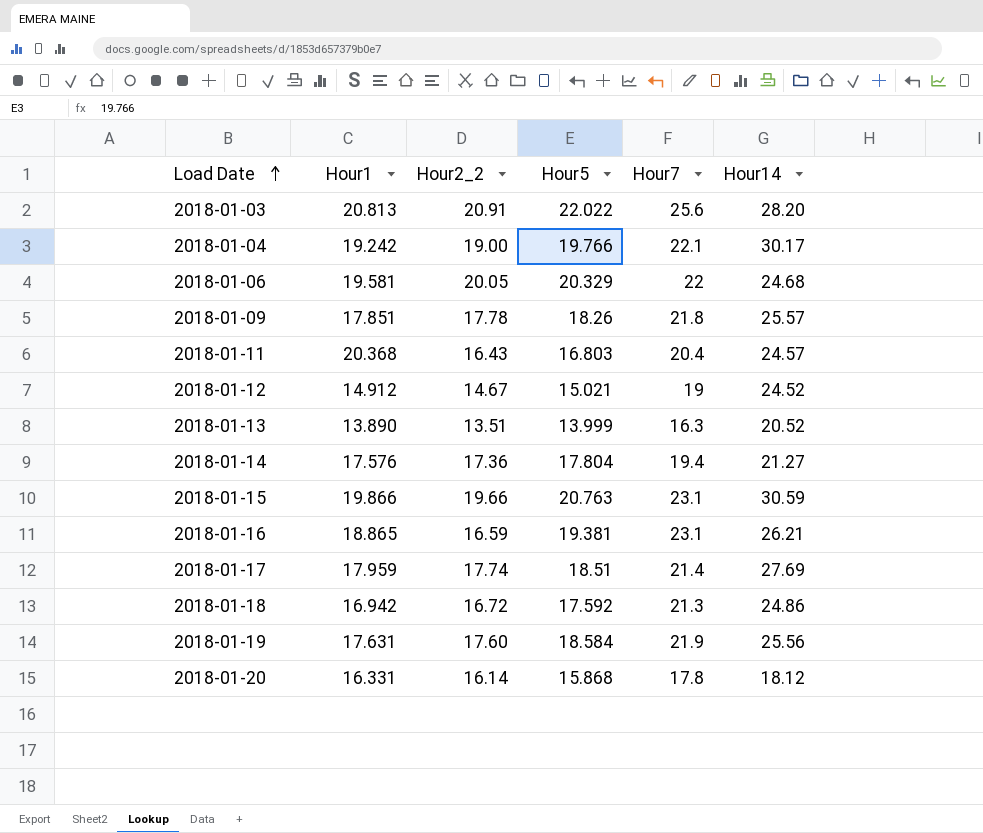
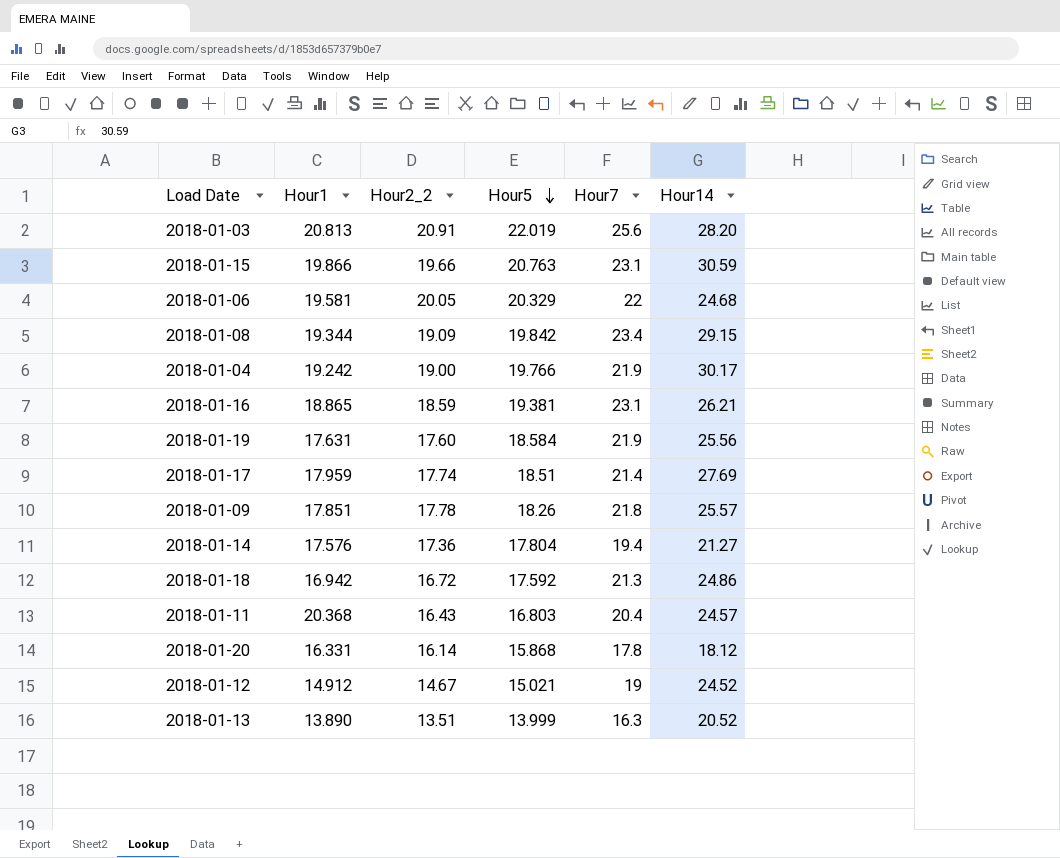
row order: Load Date ascending -> Hour5 descending
2018-01-03 | Hour5: 22.022 -> 22.019
row 2018-01-08: none -> 19.344 | 19.09 | 19.842 | 23.4 | 29.15
2018-01-04 | Hour7: 22.1 -> 21.9
2018-01-16 | Hour2_2: 16.59 -> 18.59

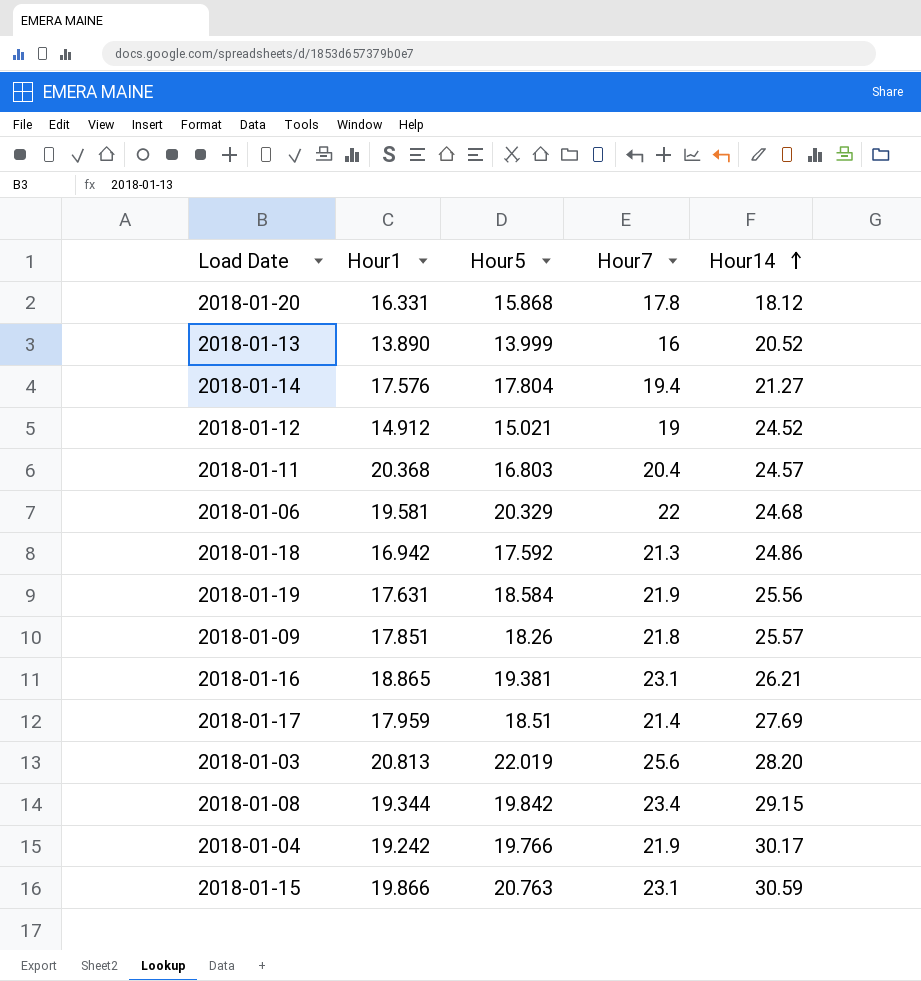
row order: Hour5 descending -> Hour14 ascending
column Hour2_2 | position: 3 -> none
2018-01-13 | Hour7: 16.3 -> 16

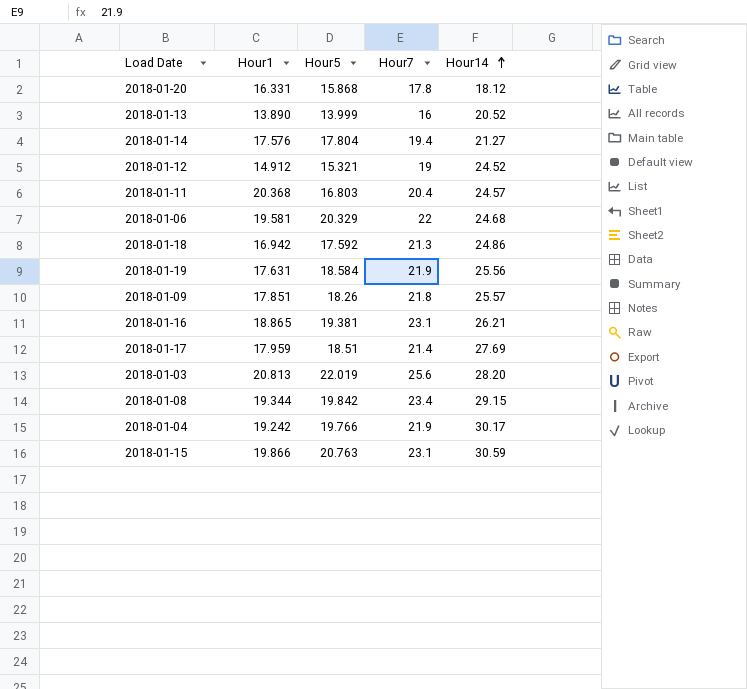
2018-01-12 | Hour5: 15.021 -> 15.321

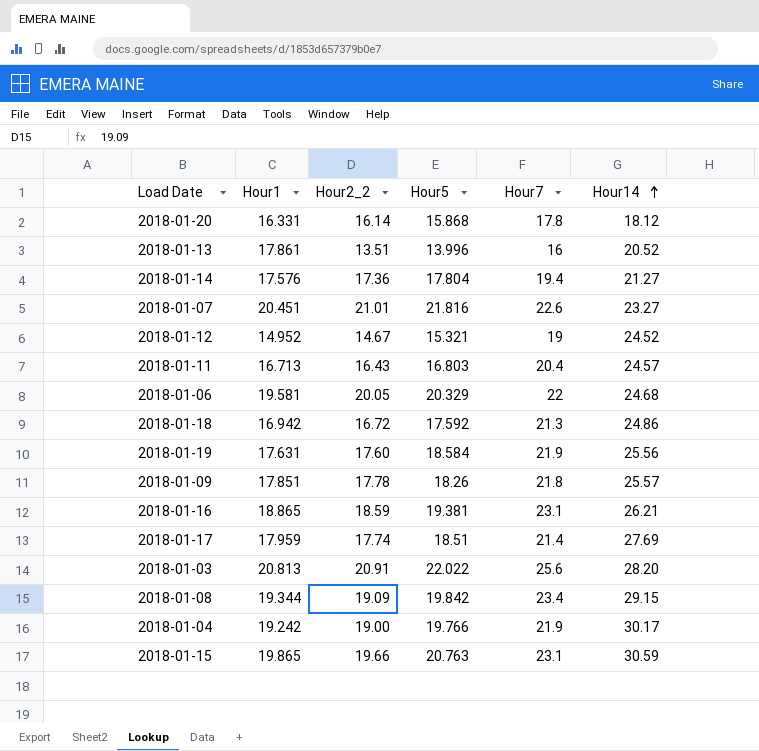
column Hour2_2 | position: none -> 3
2018-01-13 | Hour1: 13.890 -> 17.861
2018-01-13 | Hour5: 13.999 -> 13.996
row 2018-01-07: none -> 20.451 | 21.01 | 21.816 | 22.6 | 23.27
2018-01-12 | Hour1: 14.912 -> 14.952
2018-01-11 | Hour1: 20.368 -> 16.713
2018-01-03 | Hour5: 22.019 -> 22.022
2018-01-15 | Hour1: 19.866 -> 19.865

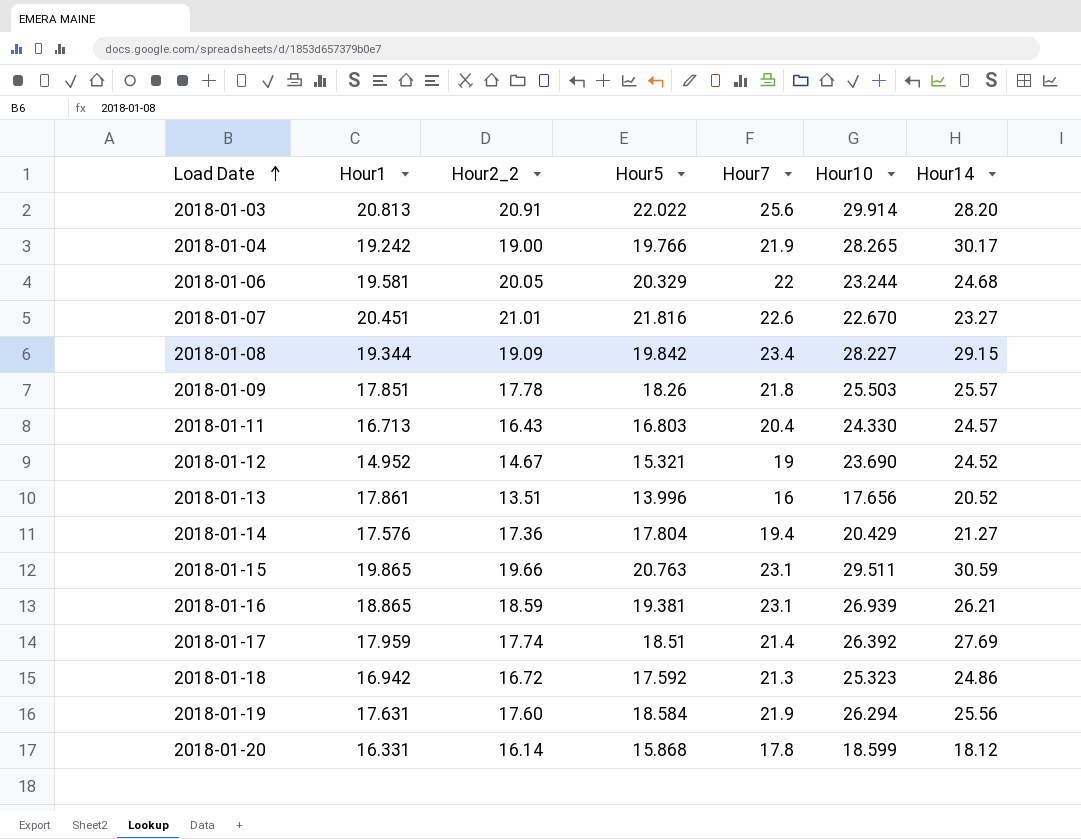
row order: Hour14 ascending -> Load Date ascending
column Hour10 | position: none -> 6

